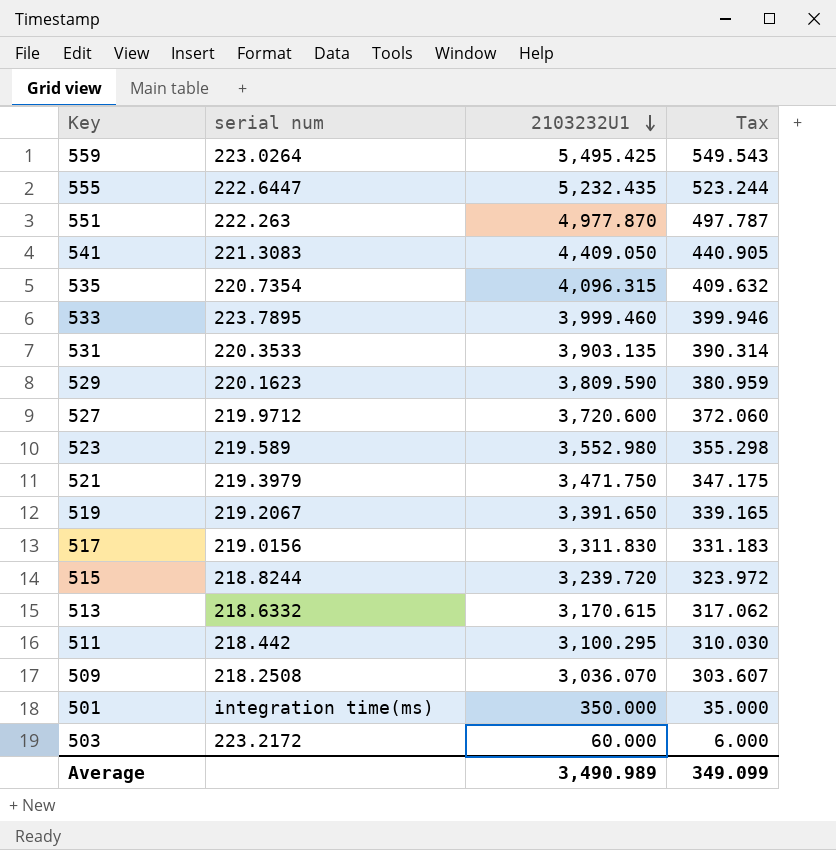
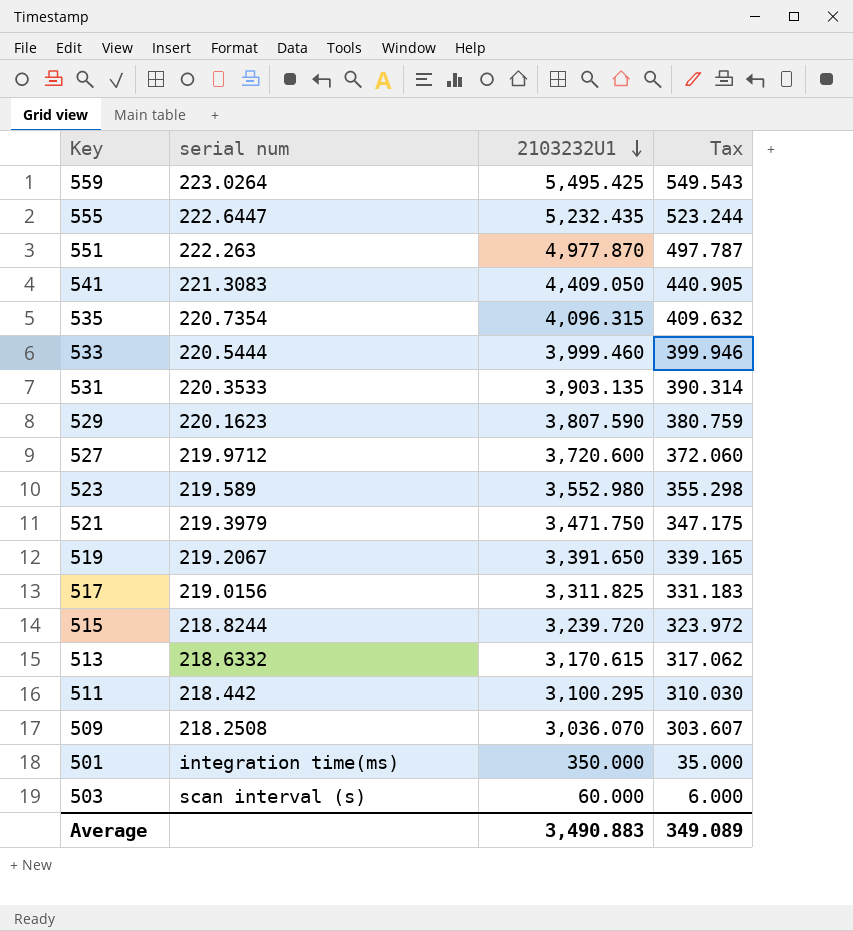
533 | serial num: 223.7895 -> 220.5444
529 | 2103232U1: 3,809.590 -> 3,807.590
529 | Tax: 380.959 -> 380.759
517 | 2103232U1: 3,311.830 -> 3,311.825
503 | serial num: 223.2172 -> scan interval (s)
Average | 2103232U1: 3,490.989 -> 3,490.883
Average | Tax: 349.099 -> 349.089

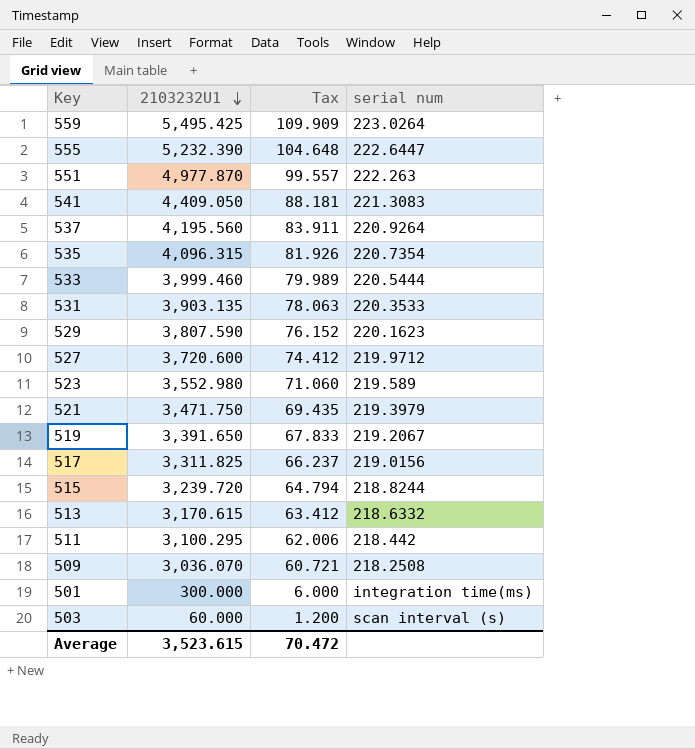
column Tax | formula: [2103232U1] * 0.1 -> [2103232U1] * 0.02
column serial num | position: 2 -> 4
555 | 2103232U1: 5,232.435 -> 5,232.390
row 537: none -> 4,195.560 | 83.911 | 220.9264
501 | 2103232U1: 350.000 -> 300.000
Average | 2103232U1: 3,490.883 -> 3,523.615
Average | Tax: 349.089 -> 70.472

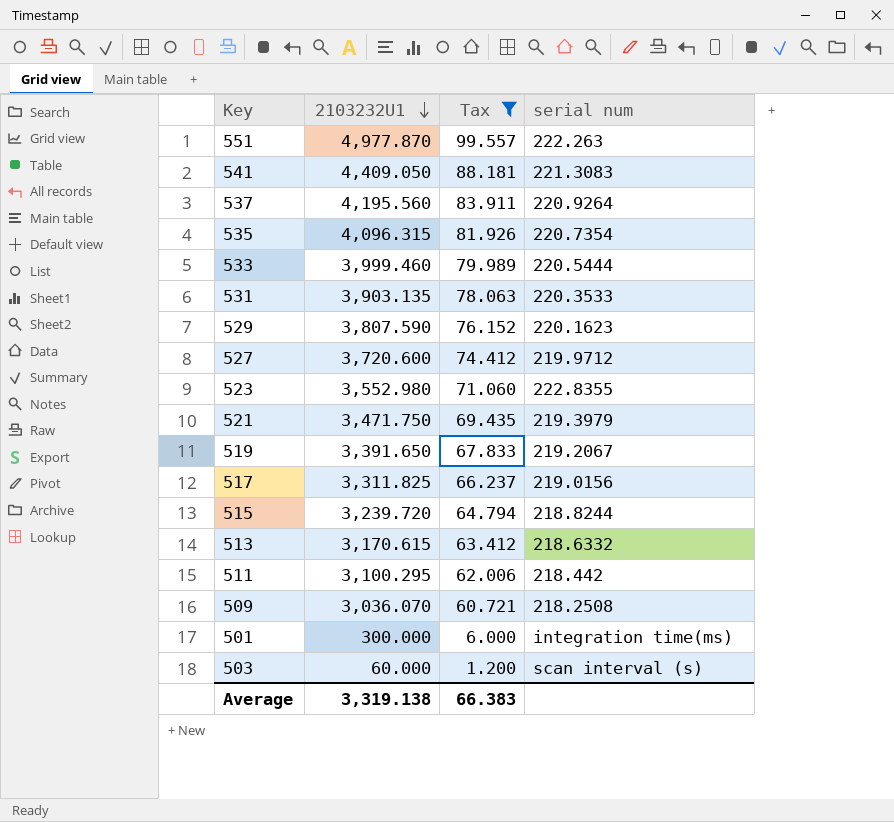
filter: none -> Tax <= 99.557
523 | serial num: 219.589 -> 222.8355
Average | 2103232U1: 3,523.615 -> 3,319.138
Average | Tax: 70.472 -> 66.383

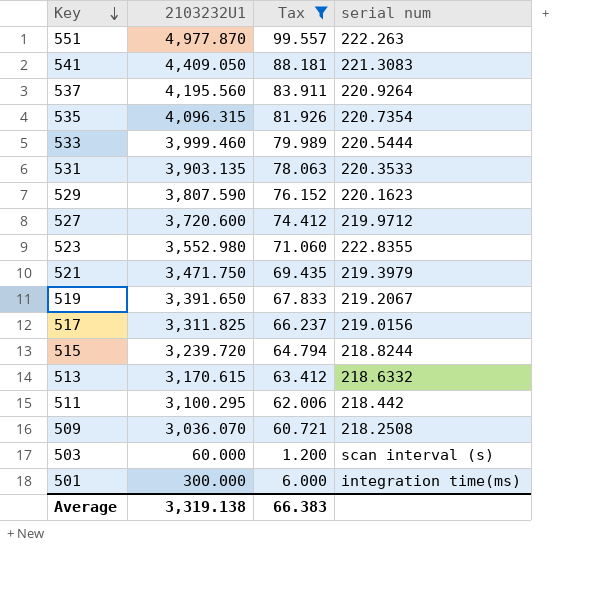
row order: 2103232U1 descending -> Key descending

